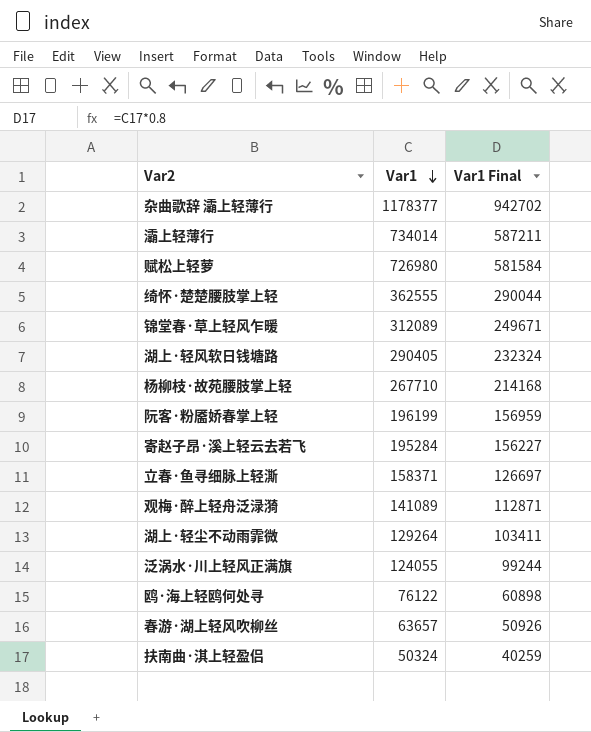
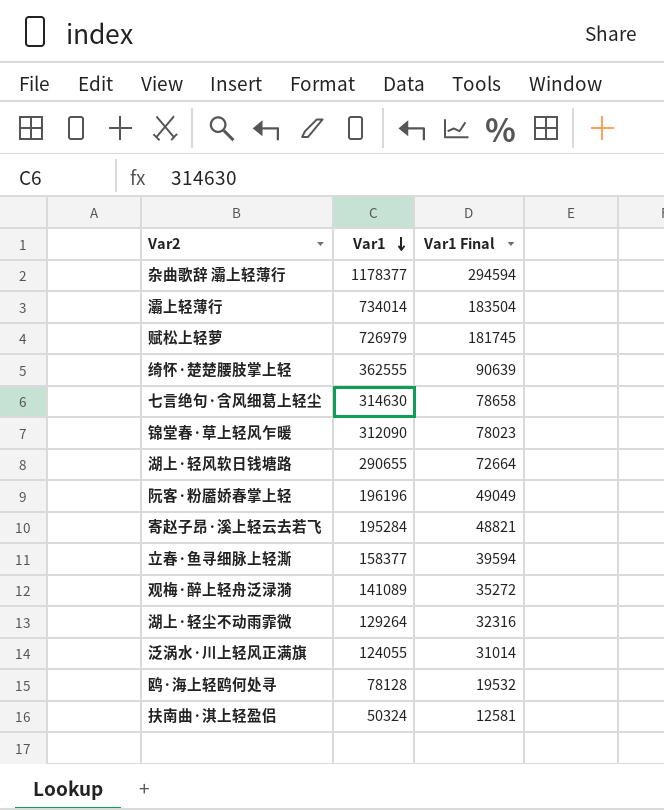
column Var1 Final | formula: [Var1] * 0.8 -> [Var1] * 0.25
row 杨柳枝·故苑腰肢掌上轻: 267710 | 214168 -> none
row 春游·湖上轻风吹柳丝: 63657 | 50926 -> none
赋松上轻萝 | Var1: 726980 -> 726979
row 七言绝句·含风细葛上轻尘: none -> 314630 | 78658
锦堂春·草上轻风乍暖 | Var1: 312089 -> 312090
湖上·轻风软日钱塘路 | Var1: 290405 -> 290655
阮客·粉靥娇春掌上轻 | Var1: 196199 -> 196196
立春·鱼寻细脉上轻澌 | Var1: 158371 -> 158377
鸥·海上轻鸥何处寻 | Var1: 76122 -> 78128

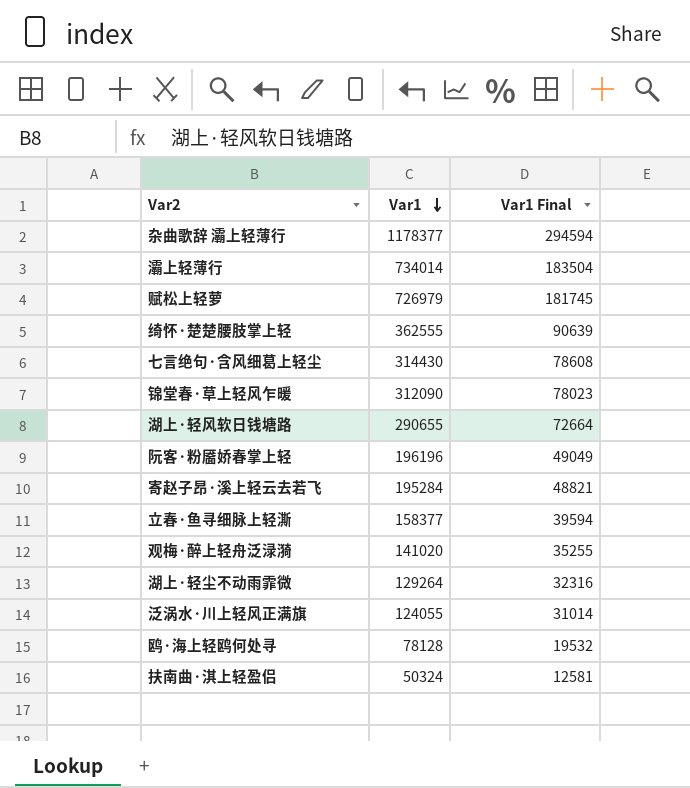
七言绝句·含风细葛上轻尘 | Var1: 314630 -> 314430
七言绝句·含风细葛上轻尘 | Var1 Final: 78658 -> 78608
观梅·醉上轻舟泛渌漪 | Var1: 141089 -> 141020
观梅·醉上轻舟泛渌漪 | Var1 Final: 35272 -> 35255

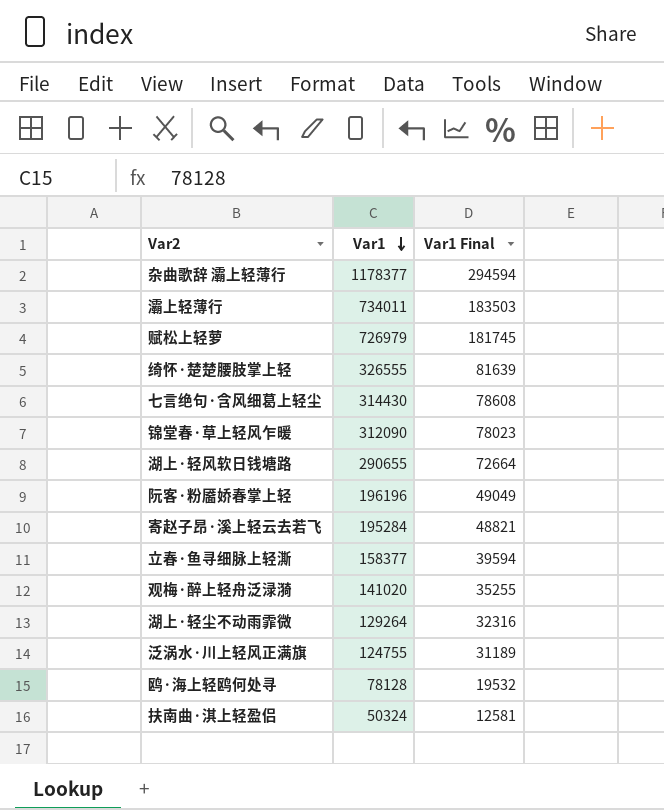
灞上轻薄行 | Var1: 734014 -> 734011
灞上轻薄行 | Var1 Final: 183504 -> 183503
绮怀·楚楚腰肢掌上轻 | Var1: 362555 -> 326555
绮怀·楚楚腰肢掌上轻 | Var1 Final: 90639 -> 81639
泛涡水·川上轻风正满旗 | Var1: 124055 -> 124755
泛涡水·川上轻风正满旗 | Var1 Final: 31014 -> 31189

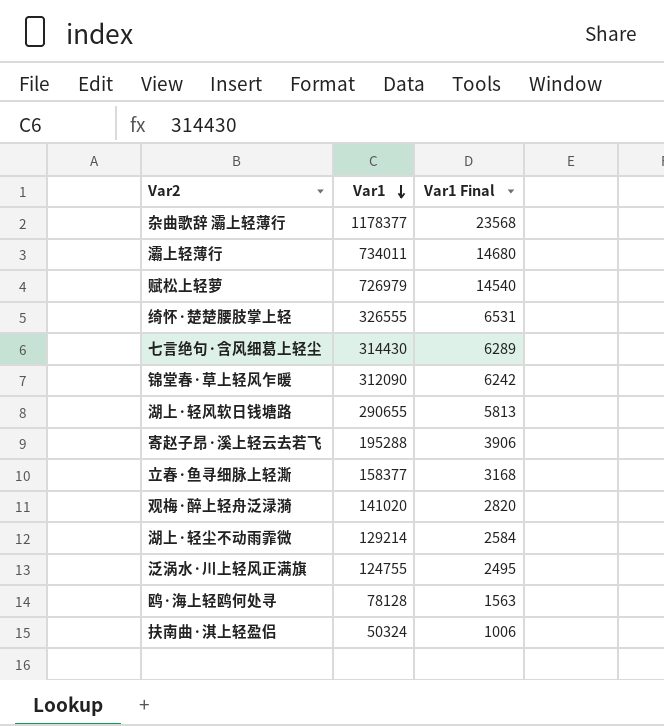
column Var1 Final | formula: [Var1] * 0.25 -> [Var1] * 0.02
row 阮客·粉靥娇春掌上轻: 196196 | 49049 -> none
寄赵子昂·溪上轻云去若飞 | Var1: 195284 -> 195288
湖上·轻尘不动雨霏微 | Var1: 129264 -> 129214

